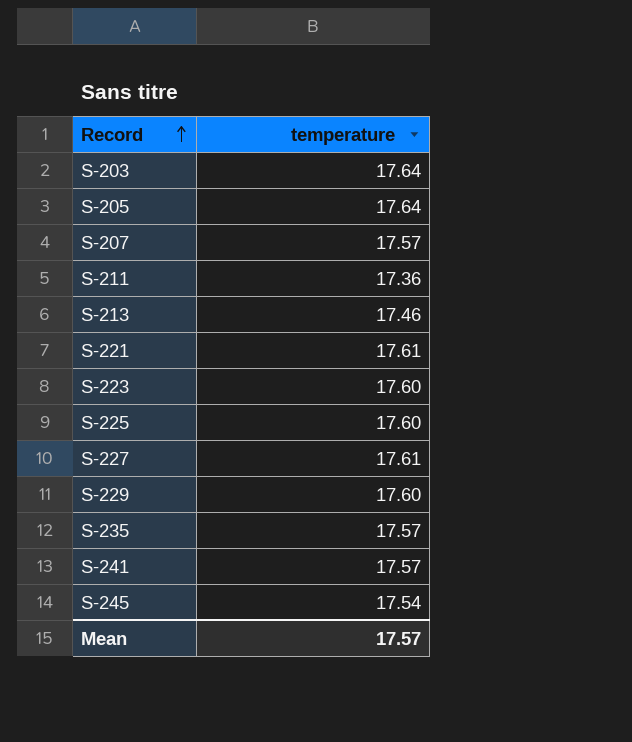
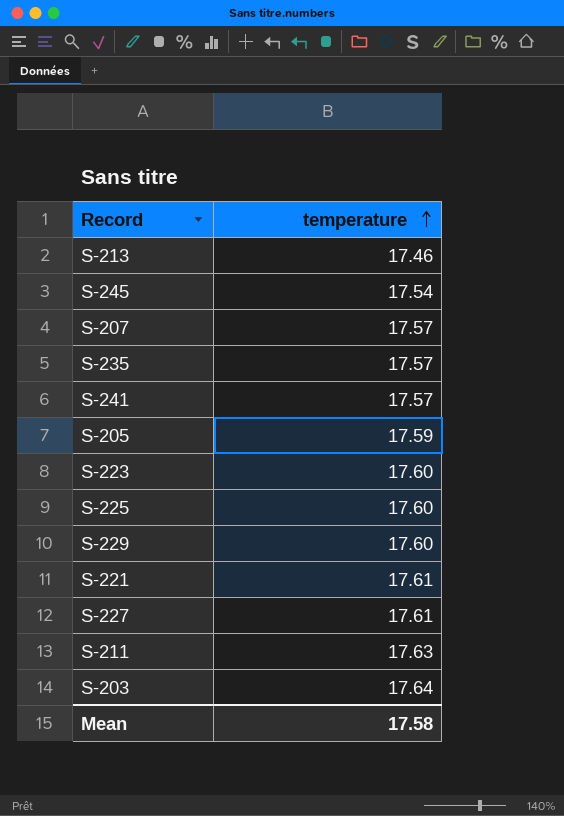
row order: Record ascending -> temperature ascending
S-205 | temperature: 17.64 -> 17.59
S-211 | temperature: 17.36 -> 17.63
Mean | temperature: 17.57 -> 17.58

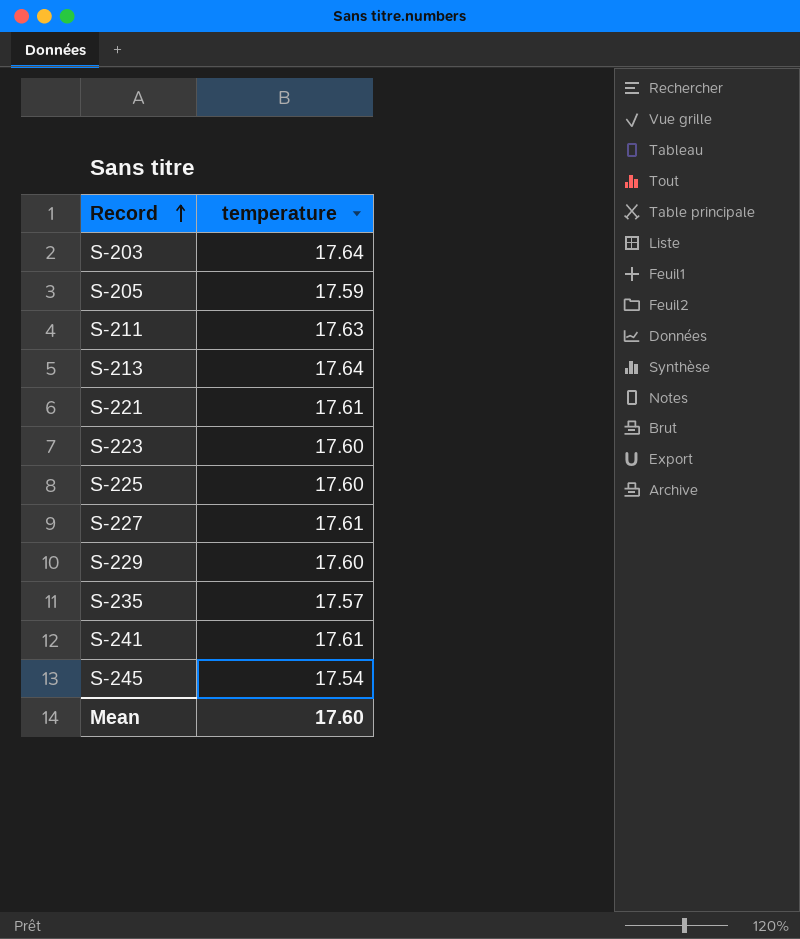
row order: temperature ascending -> Record ascending
row S-207: 17.57 -> none
S-213 | temperature: 17.46 -> 17.64
S-241 | temperature: 17.57 -> 17.61
Mean | temperature: 17.58 -> 17.60

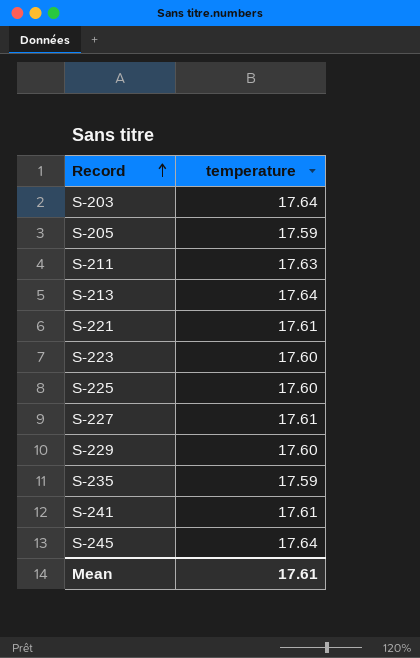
S-235 | temperature: 17.57 -> 17.59
S-245 | temperature: 17.54 -> 17.64
Mean | temperature: 17.60 -> 17.61

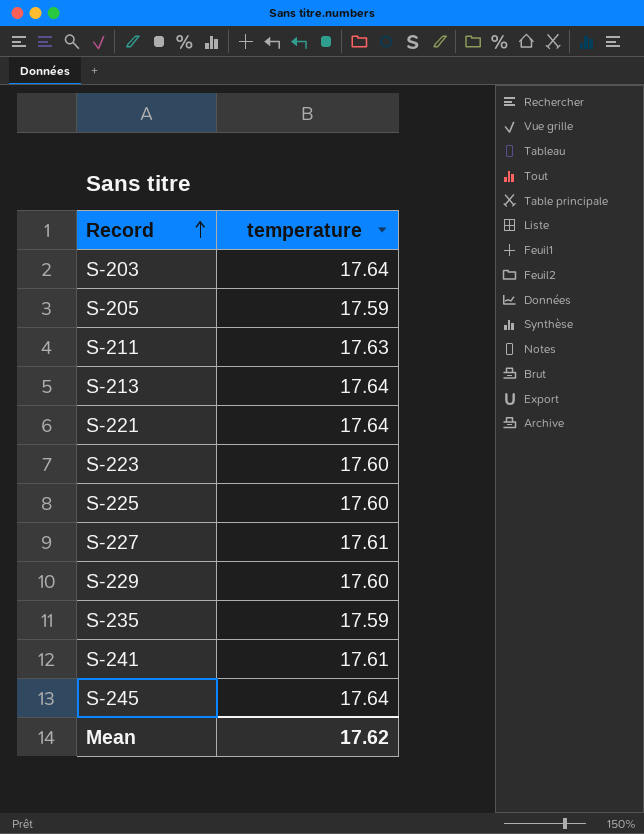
S-221 | temperature: 17.61 -> 17.64
Mean | temperature: 17.61 -> 17.62

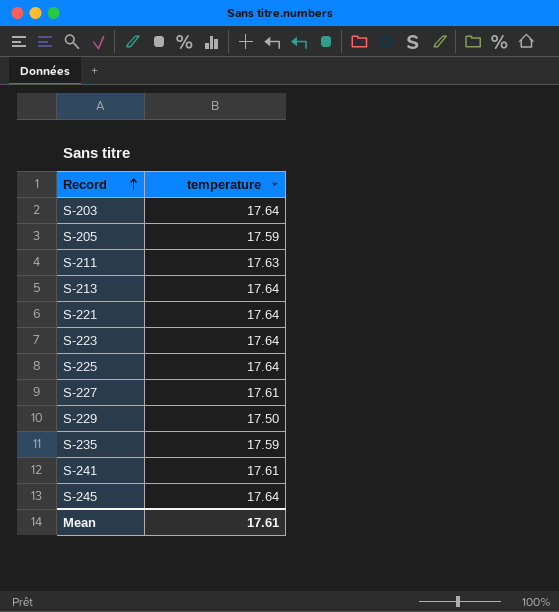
S-223 | temperature: 17.60 -> 17.64
S-225 | temperature: 17.60 -> 17.64
S-229 | temperature: 17.60 -> 17.50
Mean | temperature: 17.62 -> 17.61

